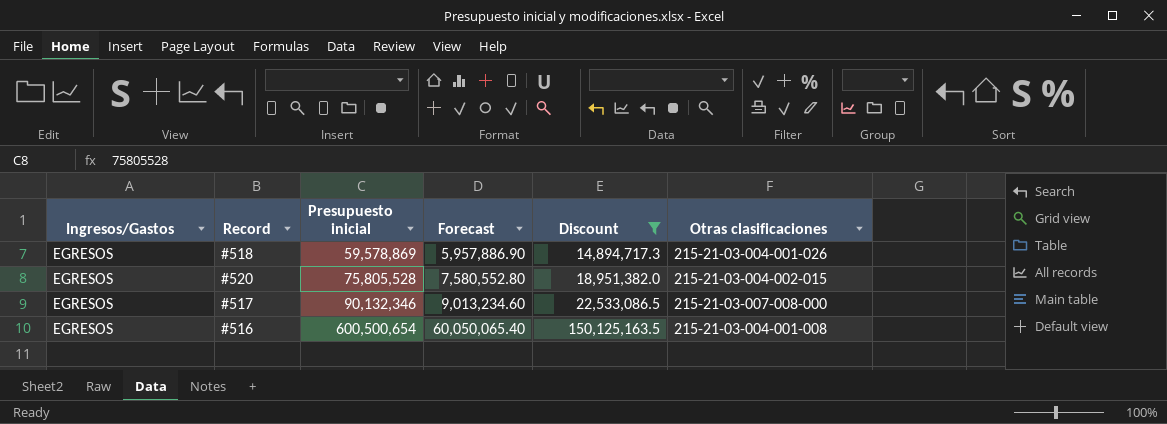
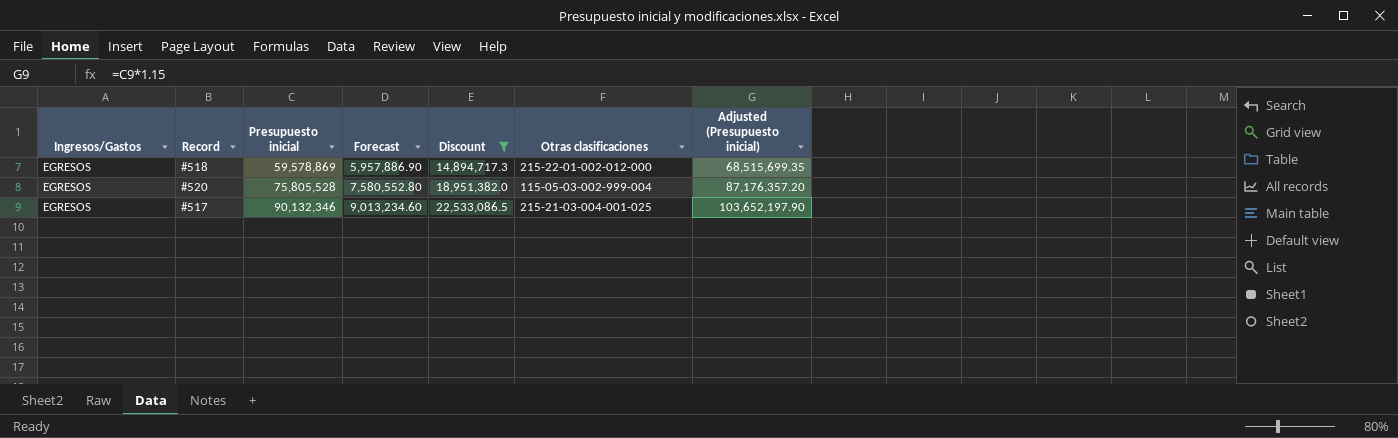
column Adjusted (Presupuesto inicial) | formula: none -> [Presupuesto inicial] * 1.15
row #516: EGRESOS | 600,500,654 | 60,050,065.40 | 150,125,163.5 | 215-21-03-004-001-008 -> none
#518 | Otras clasificaciones: 215-21-03-004-001-026 -> 215-22-01-002-012-000
#520 | Otras clasificaciones: 215-21-03-004-002-015 -> 115-05-03-002-999-004
#517 | Otras clasificaciones: 215-21-03-007-008-000 -> 215-21-03-004-001-025

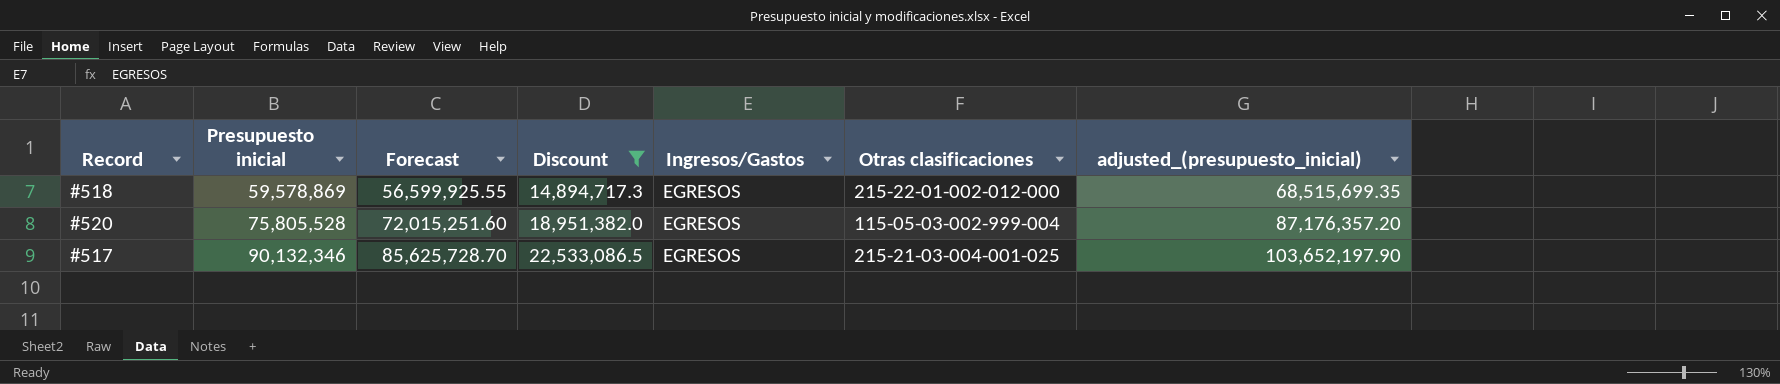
column Forecast | formula: [Presupuesto inicial] * 0.1 -> [Presupuesto inicial] * 0.95
column Ingresos/Gastos | position: 1 -> 5
column name: Adjusted (Presupuesto inicial) -> adjusted_(presupuesto_inicial)

